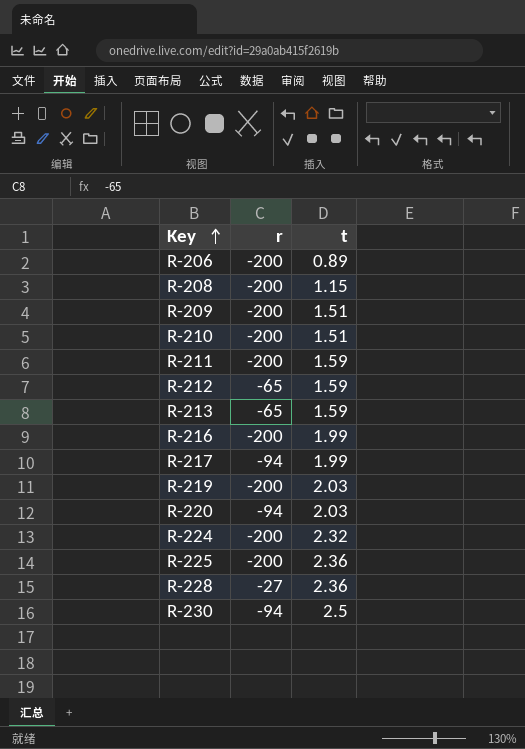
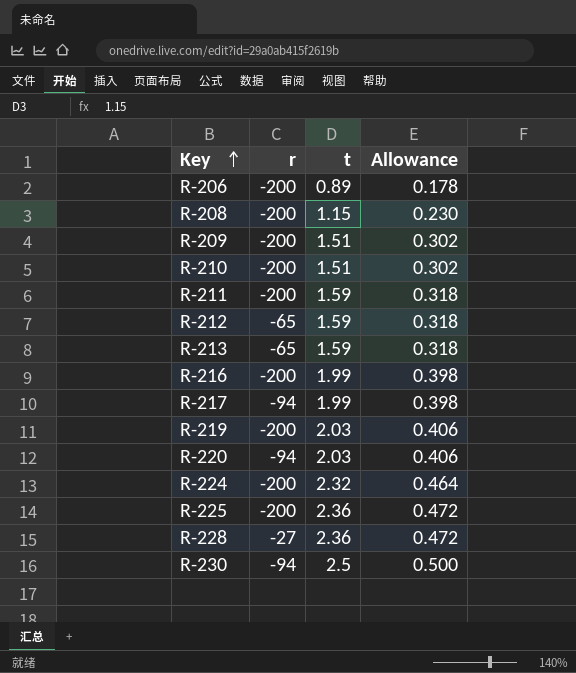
column Allowance | formula: none -> [t] * 0.2

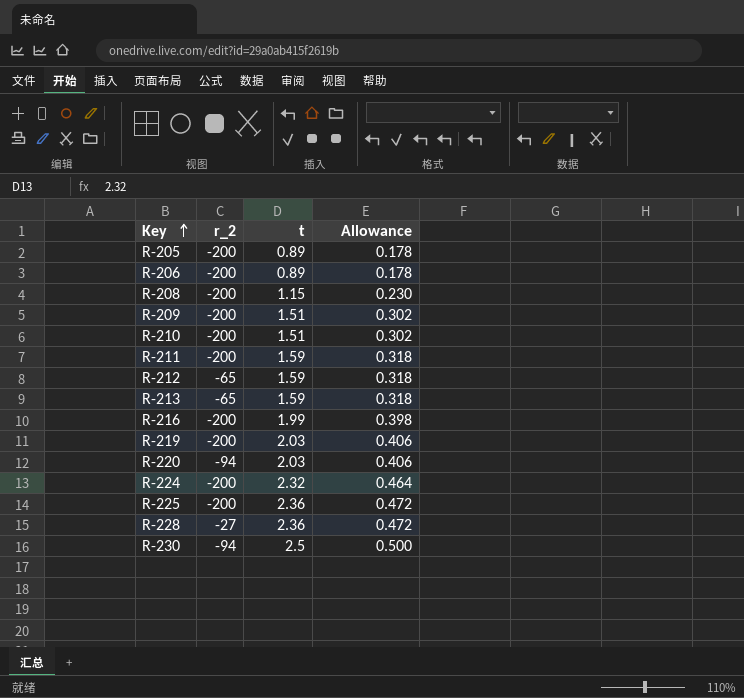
column name: r -> r_2
row R-217: -94 | 1.99 | 0.398 -> none
row R-205: none -> -200 | 0.89 | 0.178

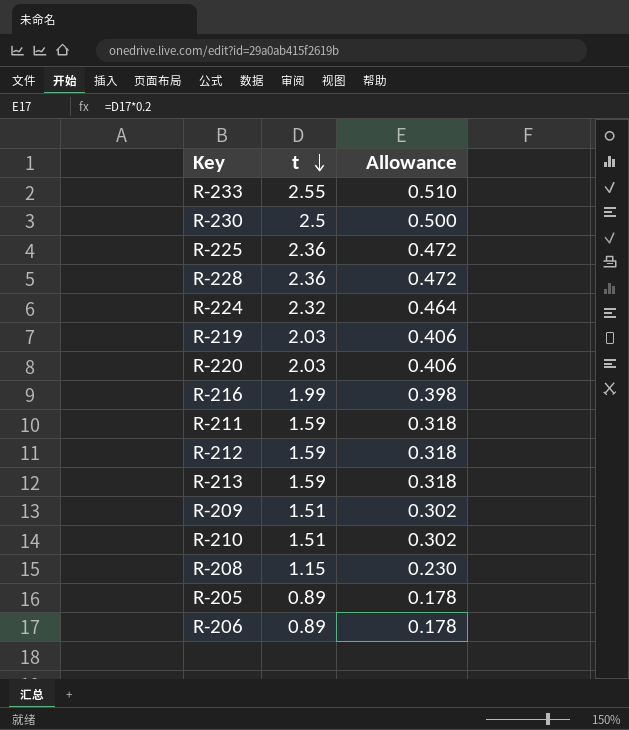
row order: Key ascending -> t descending
column r_2 | position: 2 -> none
row R-233: none -> 2.55 | 0.510

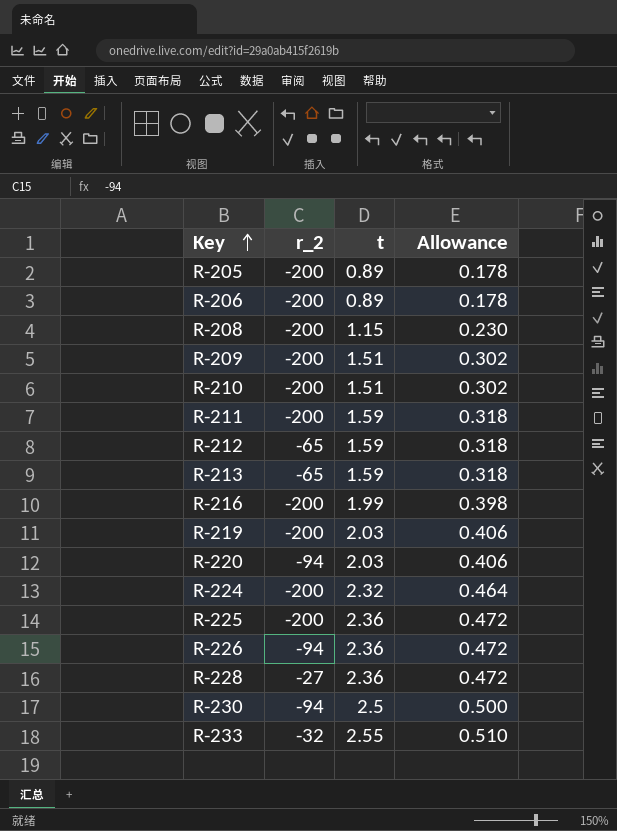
row order: t descending -> Key ascending
column r_2 | position: none -> 2
row R-226: none -> -94 | 2.36 | 0.472

